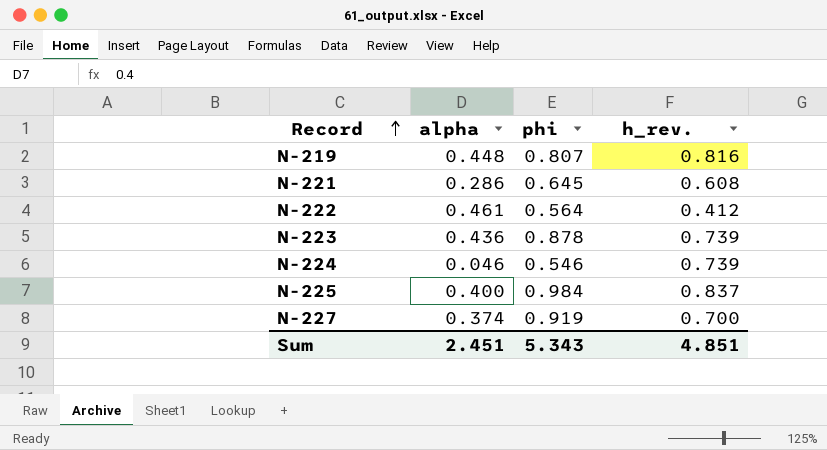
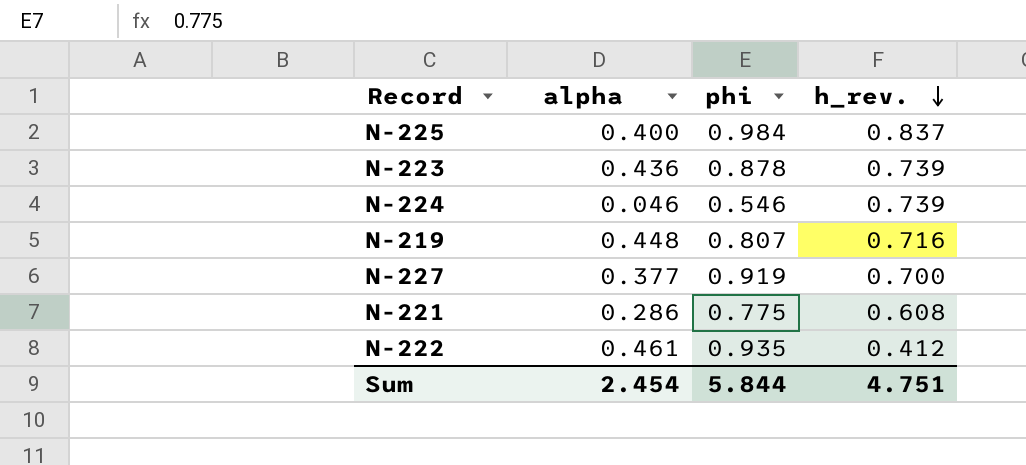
row order: Record ascending -> h_rev. descending
N-219 | h_rev.: 0.816 -> 0.716
N-227 | alpha: 0.374 -> 0.377
N-221 | phi: 0.645 -> 0.775
N-222 | phi: 0.564 -> 0.935
Sum | alpha: 2.451 -> 2.454
Sum | phi: 5.343 -> 5.844
Sum | h_rev.: 4.851 -> 4.751

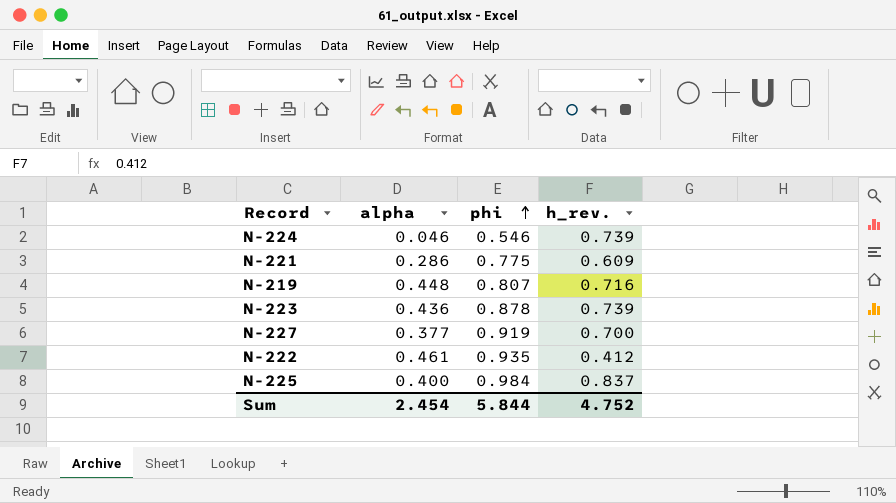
row order: h_rev. descending -> phi ascending
N-221 | h_rev.: 0.608 -> 0.609
Sum | h_rev.: 4.751 -> 4.752

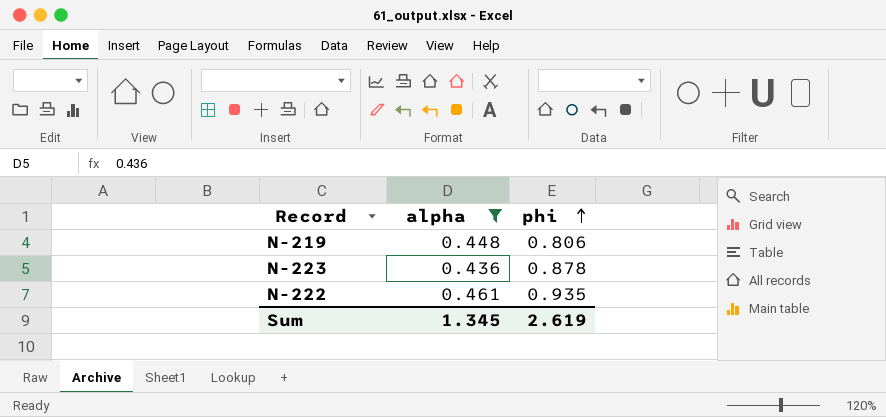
filter: none -> alpha >= 0.436
column h_rev. | position: 4 -> none
N-219 | phi: 0.807 -> 0.806
Sum | alpha: 2.454 -> 1.345
Sum | phi: 5.844 -> 2.619

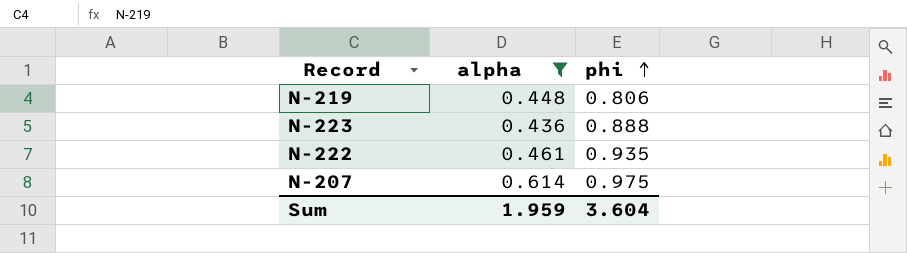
N-223 | phi: 0.878 -> 0.888
row N-207: none -> 0.614 | 0.975
Sum | alpha: 1.345 -> 1.959
Sum | phi: 2.619 -> 3.604

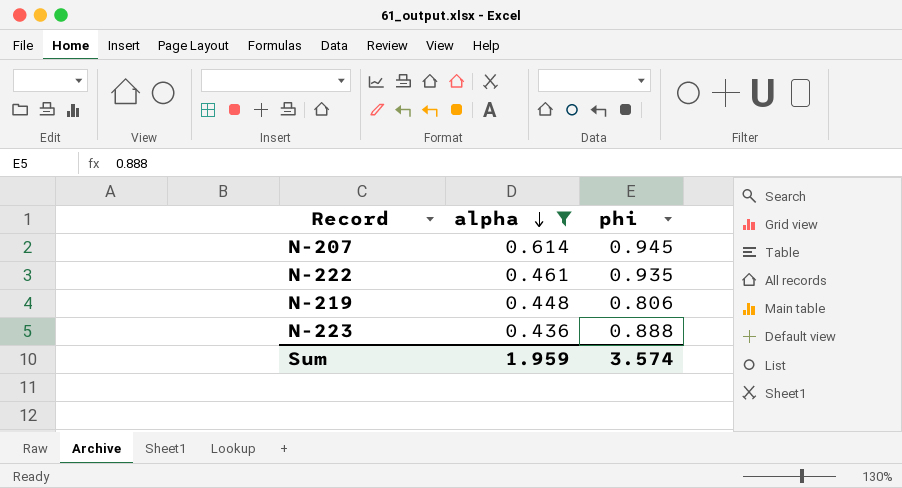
row order: phi ascending -> alpha descending
N-207 | phi: 0.975 -> 0.945
Sum | phi: 3.604 -> 3.574

